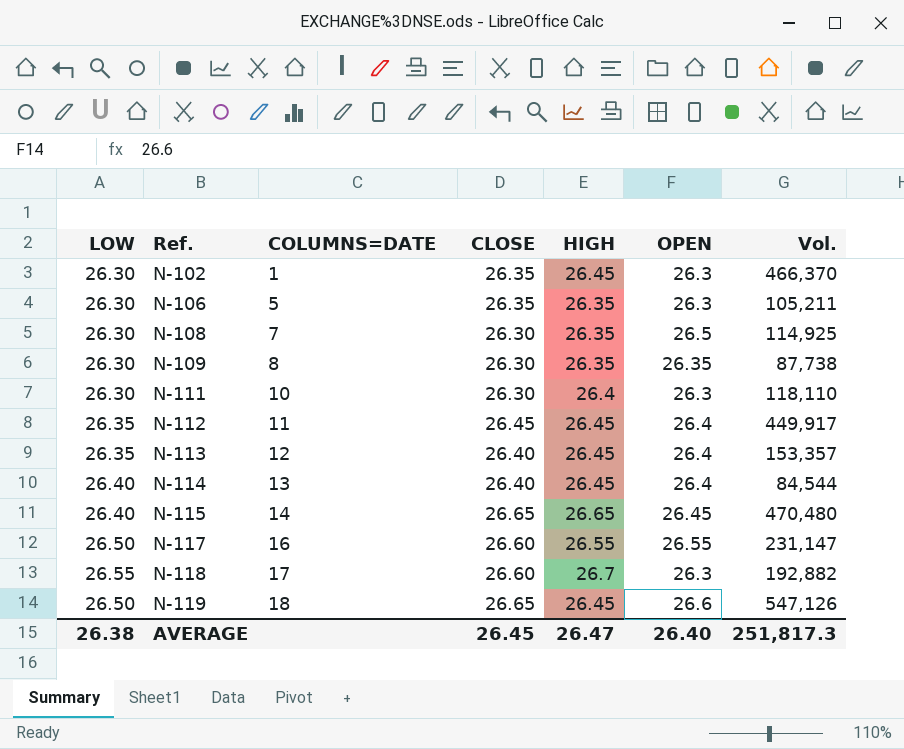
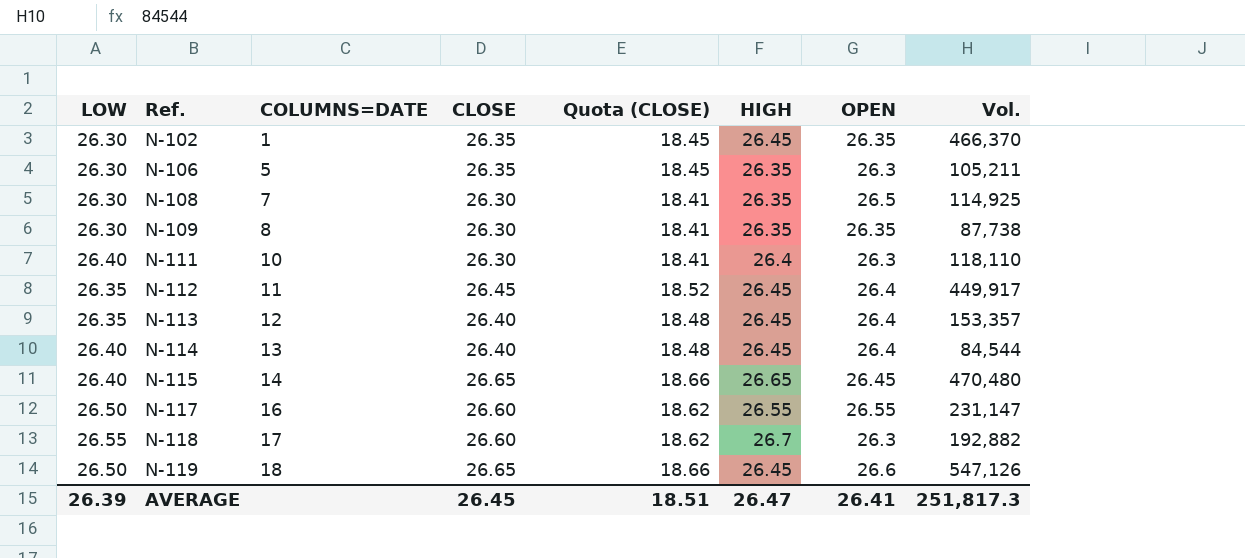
column Quota (CLOSE) | formula: none -> [CLOSE] * 0.7
N-102 | OPEN: 26.3 -> 26.35
N-111 | LOW: 26.30 -> 26.40
AVERAGE | LOW: 26.38 -> 26.39
AVERAGE | OPEN: 26.40 -> 26.41

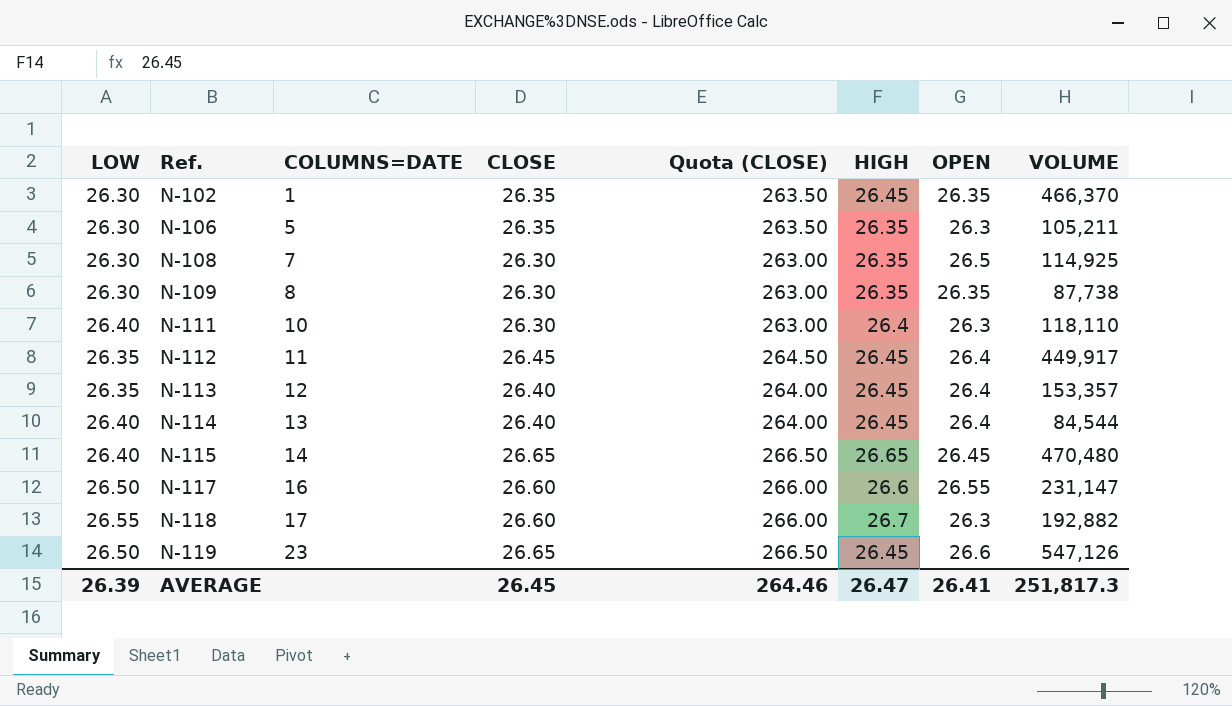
column Quota (CLOSE) | formula: [CLOSE] * 0.7 -> [CLOSE] * 10
column name: Vol. -> VOLUME
N-117 | HIGH: 26.55 -> 26.6
N-119 | COLUMNS=DATE: 18 -> 23
AVERAGE | Quota (CLOSE): 18.51 -> 264.46

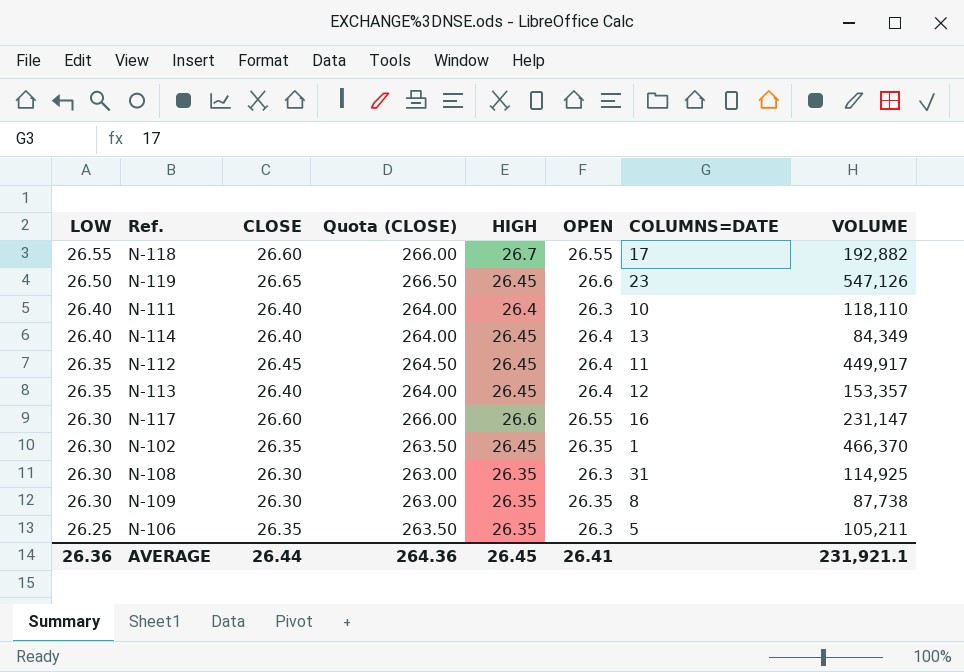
row order: Ref. ascending -> LOW descending
column COLUMNS=DATE | position: 3 -> 7
row N-115: 26.40 | 14 | 26.65 | 266.50 | 26.65 | 26.45 | 470,480 -> none
N-118 | OPEN: 26.3 -> 26.55
N-111 | CLOSE: 26.30 -> 26.40
N-111 | Quota (CLOSE): 263.00 -> 264.00
N-114 | VOLUME: 84,544 -> 84,349
N-117 | LOW: 26.50 -> 26.30
N-108 | OPEN: 26.5 -> 26.3
N-108 | COLUMNS=DATE: 7 -> 31
N-106 | LOW: 26.30 -> 26.25
AVERAGE | LOW: 26.39 -> 26.36
AVERAGE | CLOSE: 26.45 -> 26.44
AVERAGE | Quota (CLOSE): 264.46 -> 264.36
AVERAGE | HIGH: 26.47 -> 26.45
AVERAGE | VOLUME: 251,817.3 -> 231,921.1

